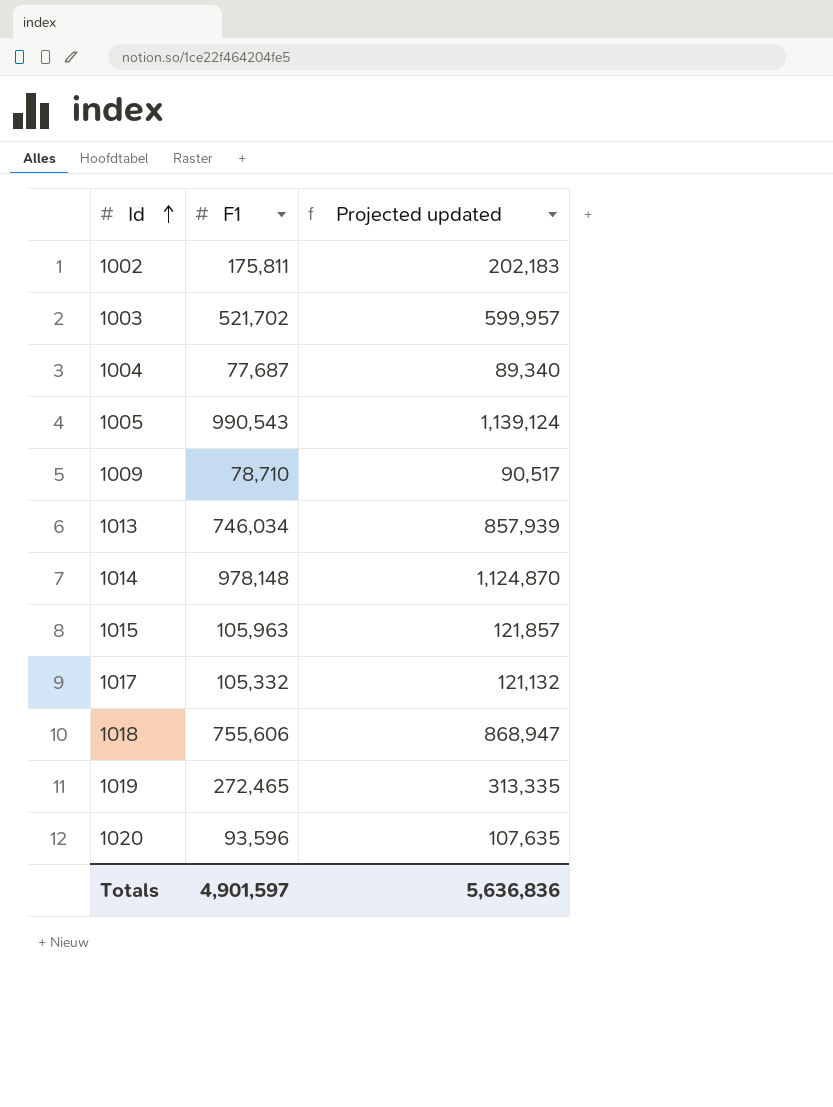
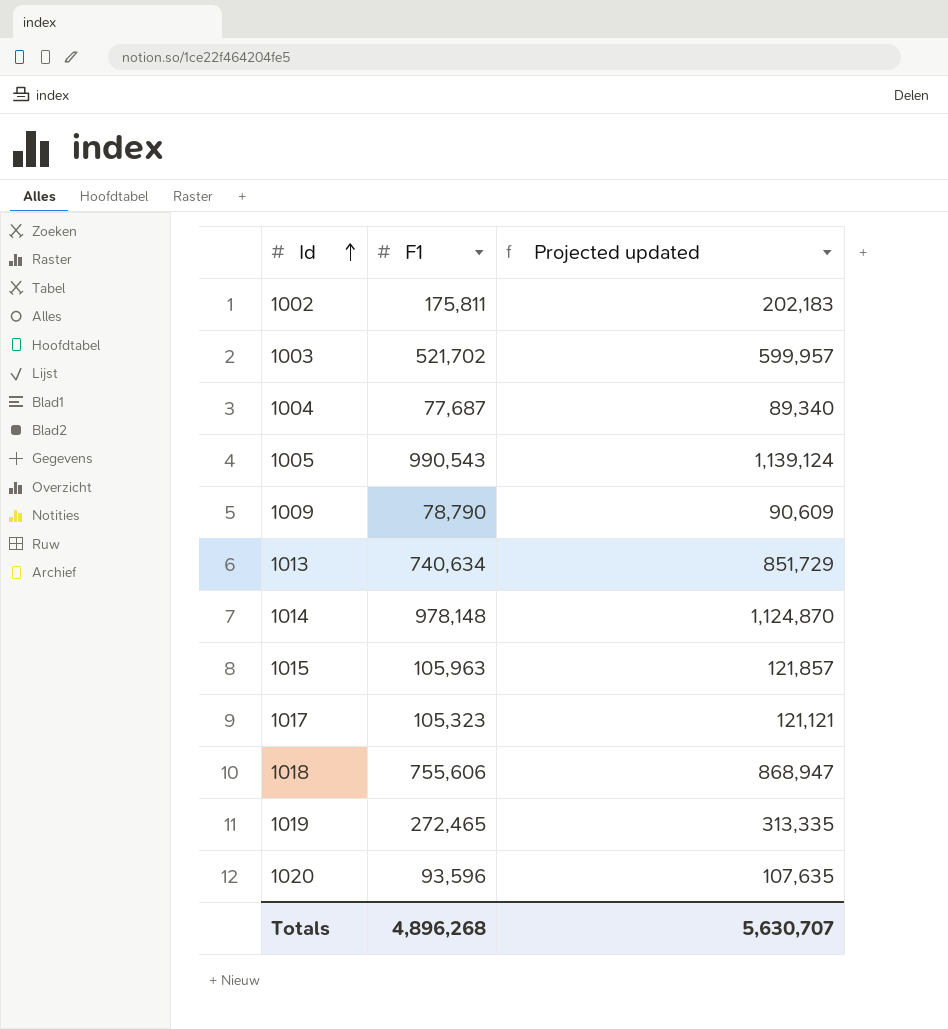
1009 | F1: 78,710 -> 78,790
1009 | Projected updated: 90,517 -> 90,609
1013 | F1: 746,034 -> 740,634
1013 | Projected updated: 857,939 -> 851,729
1017 | F1: 105,332 -> 105,323
1017 | Projected updated: 121,132 -> 121,121
Totals | F1: 4,901,597 -> 4,896,268
Totals | Projected updated: 5,636,836 -> 5,630,707

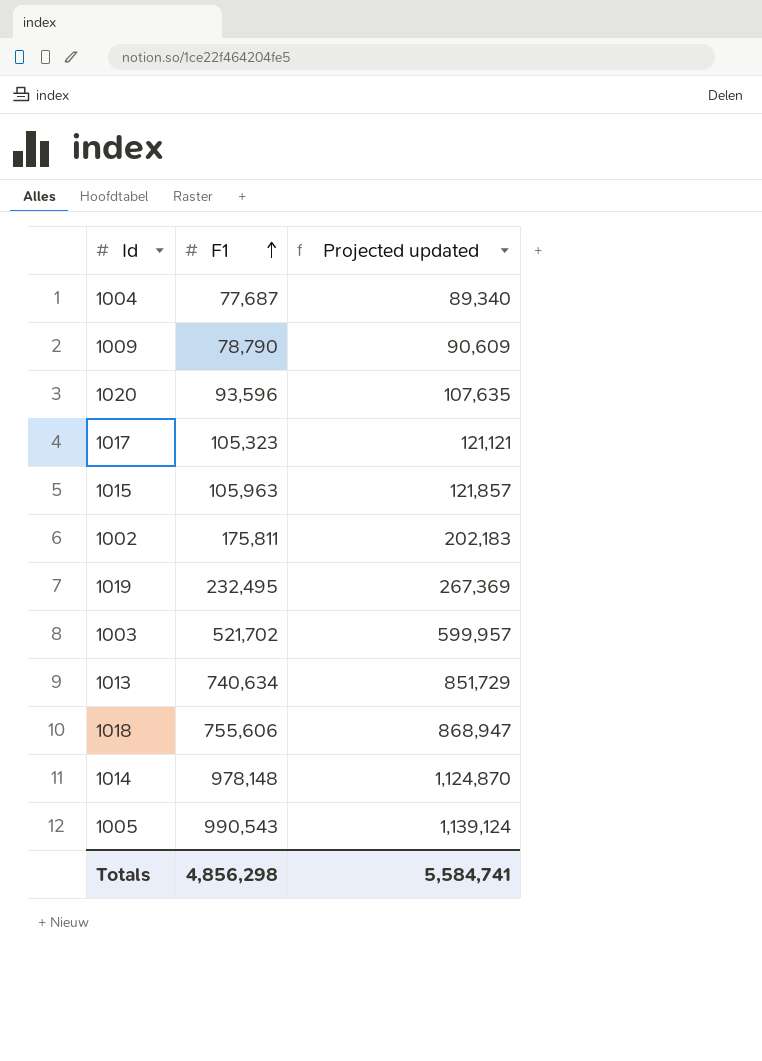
row order: Id ascending -> F1 ascending
1019 | F1: 272,465 -> 232,495
1019 | Projected updated: 313,335 -> 267,369
Totals | F1: 4,896,268 -> 4,856,298
Totals | Projected updated: 5,630,707 -> 5,584,741

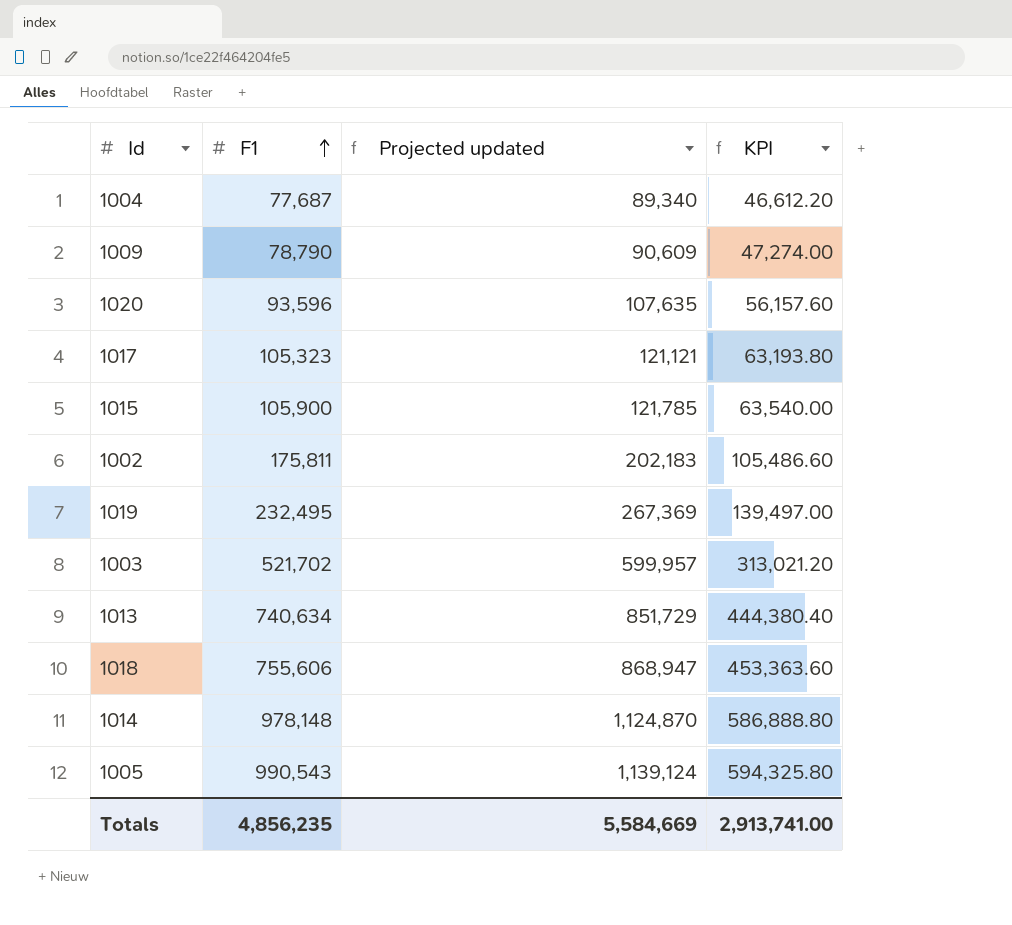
column KPI | formula: none -> [F1] * 0.6
1015 | F1: 105,963 -> 105,900
1015 | Projected updated: 121,857 -> 121,785
Totals | F1: 4,856,298 -> 4,856,235
Totals | Projected updated: 5,584,741 -> 5,584,669

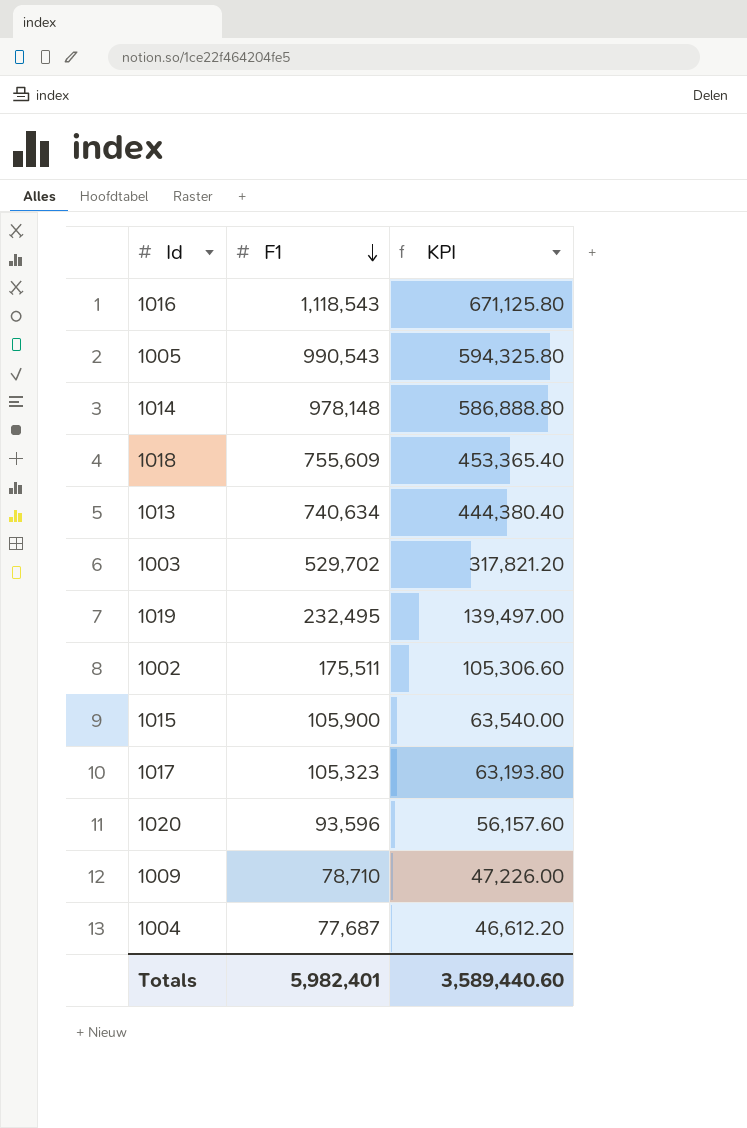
row order: F1 ascending -> F1 descending
column Projected updated | formula: [F1] * 1.15 -> none
row 1016: none -> 1,118,543 | 671,125.80
1018 | F1: 755,606 -> 755,609
1018 | KPI: 453,363.60 -> 453,365.40
1003 | F1: 521,702 -> 529,702
1003 | KPI: 313,021.20 -> 317,821.20
1002 | F1: 175,811 -> 175,511
1002 | KPI: 105,486.60 -> 105,306.60
1009 | F1: 78,790 -> 78,710
1009 | KPI: 47,274.00 -> 47,226.00
Totals | F1: 4,856,235 -> 5,982,401
Totals | KPI: 2,913,741.00 -> 3,589,440.60

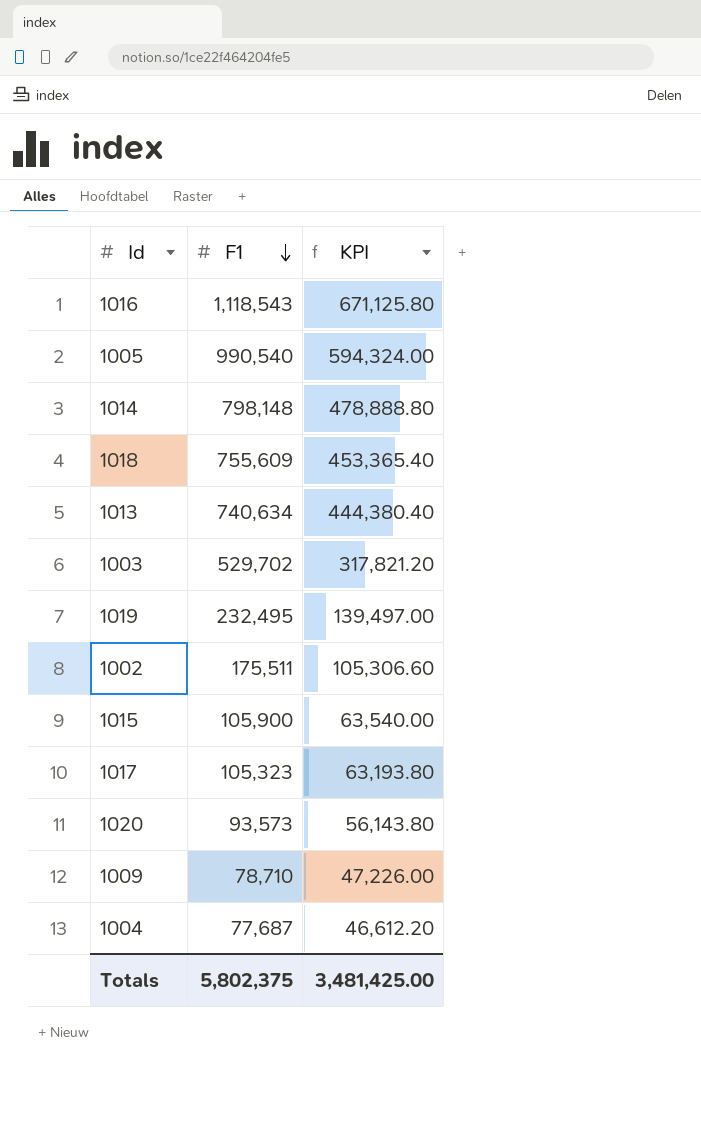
1005 | F1: 990,543 -> 990,540
1005 | KPI: 594,325.80 -> 594,324.00
1014 | F1: 978,148 -> 798,148
1014 | KPI: 586,888.80 -> 478,888.80
1020 | F1: 93,596 -> 93,573
1020 | KPI: 56,157.60 -> 56,143.80
Totals | F1: 5,982,401 -> 5,802,375
Totals | KPI: 3,589,440.60 -> 3,481,425.00

